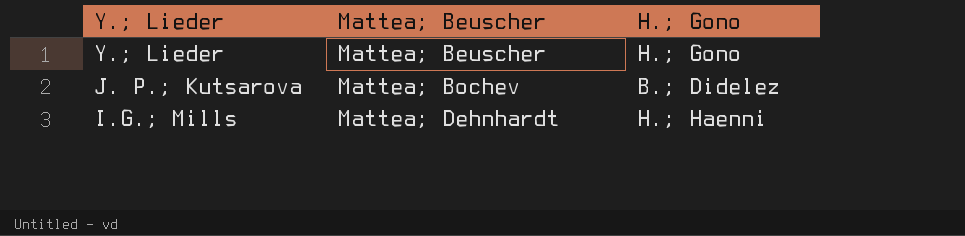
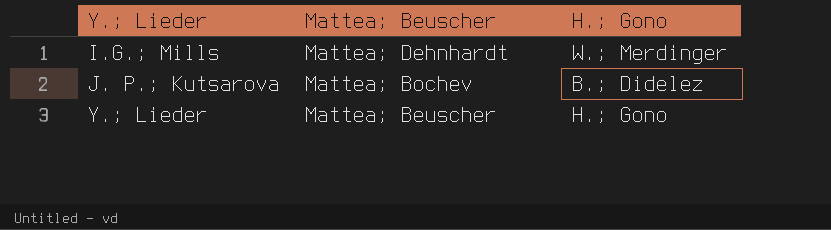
row order: Y.; Lieder descending -> Y.; Lieder ascending
I.G.; Mills | H.; Gono: H.; Haenni -> W.; Merdinger

